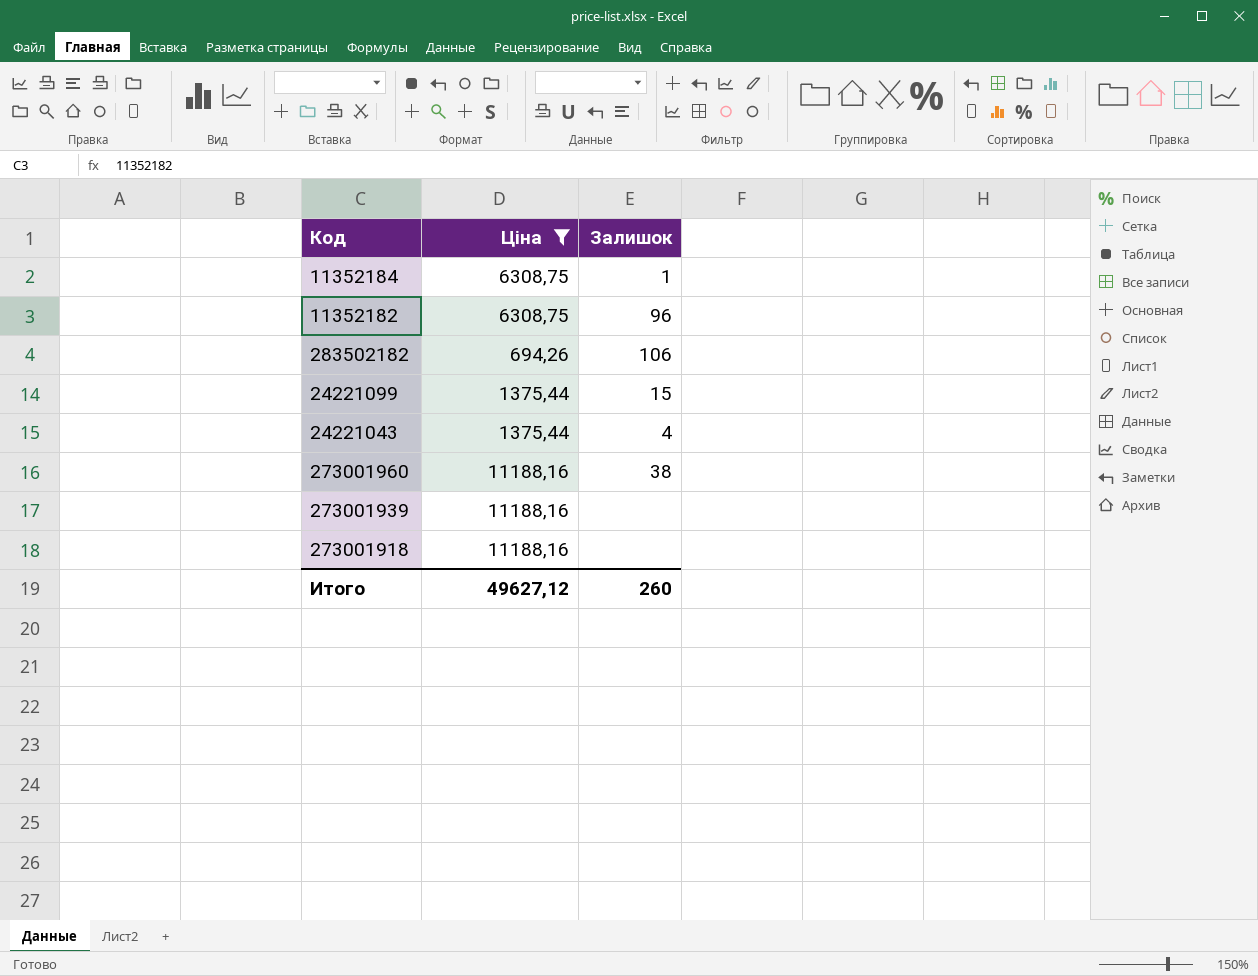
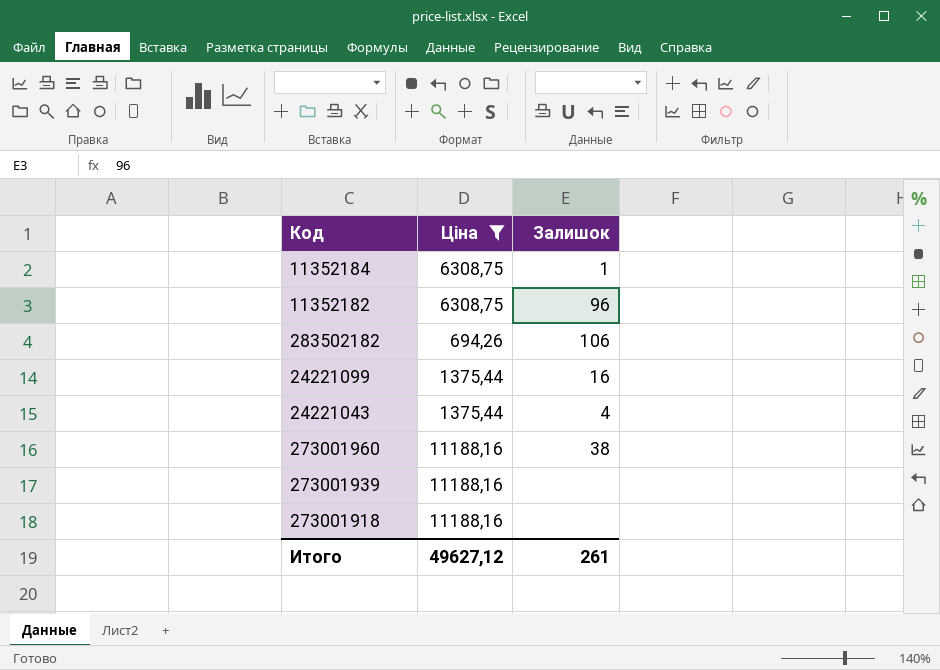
24221099 | Залишок: 15 -> 16
Итого | Залишок: 260 -> 261

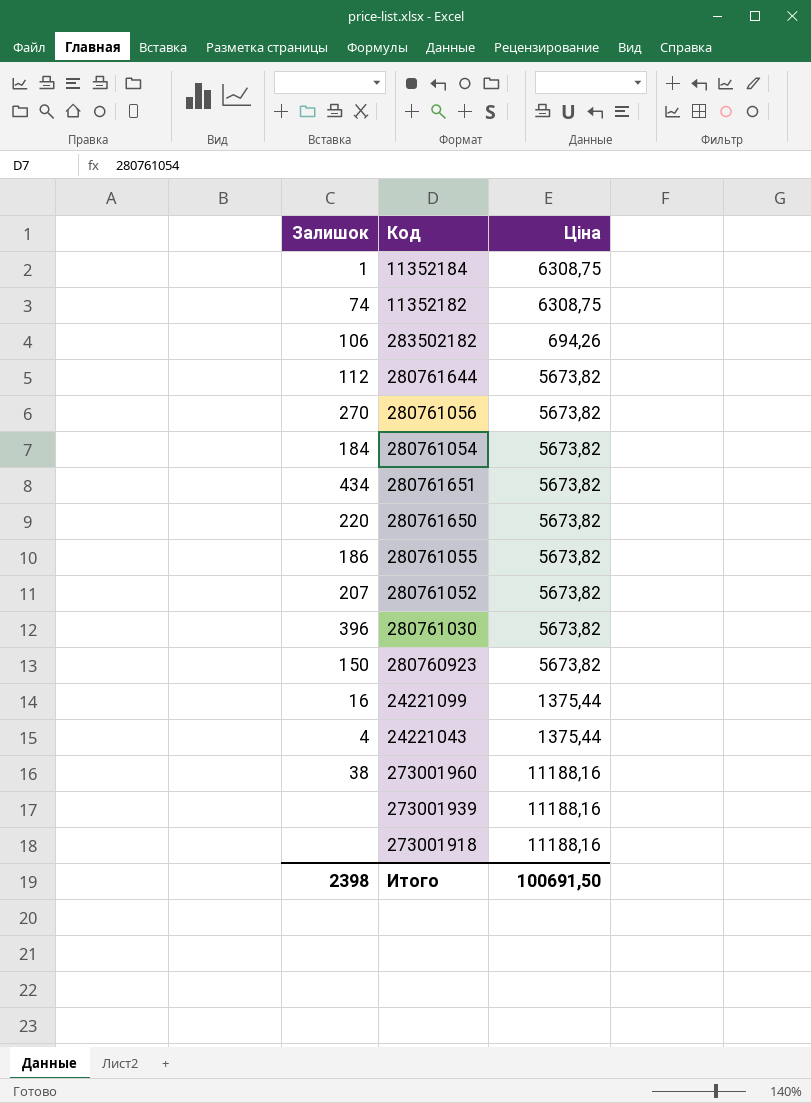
filter: Ціна != 5673,82 -> none
column Залишок | position: 3 -> 1
11352182 | Залишок: 96 -> 74
Итого | Залишок: 261 -> 2398
Итого | Ціна: 49627,12 -> 100691,50

